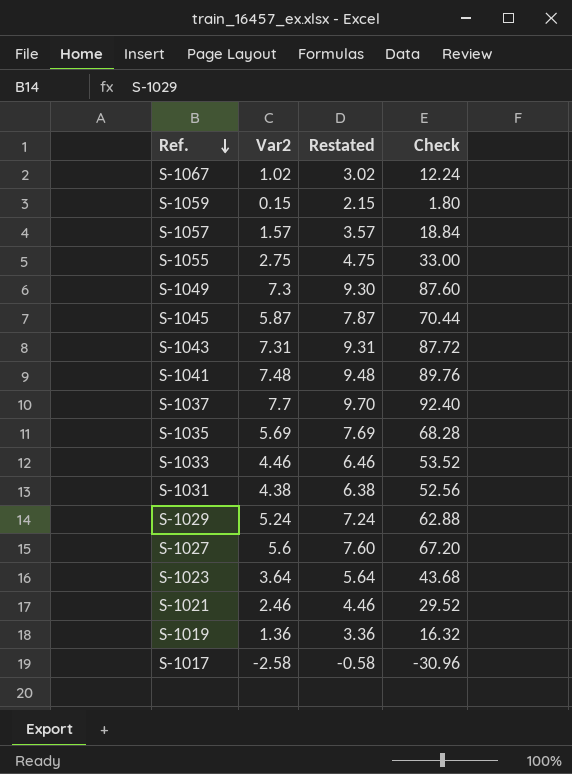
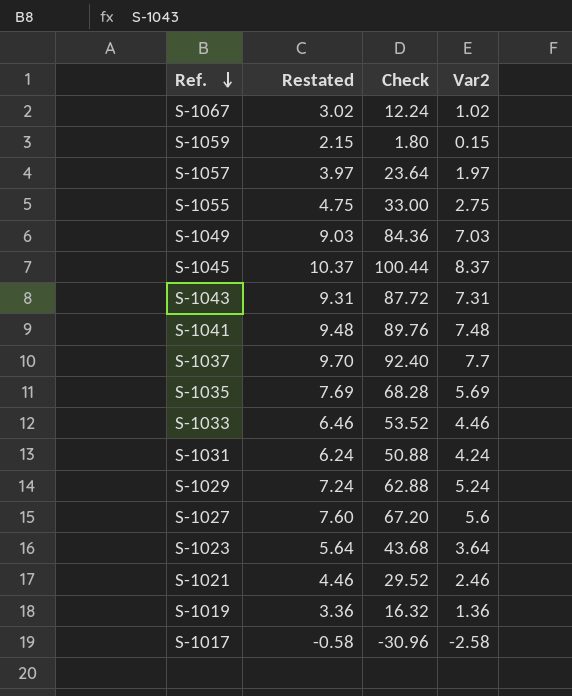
column Var2 | position: 2 -> 4
S-1057 | Restated: 3.57 -> 3.97
S-1057 | Check: 18.84 -> 23.64
S-1057 | Var2: 1.57 -> 1.97
S-1049 | Restated: 9.30 -> 9.03
S-1049 | Check: 87.60 -> 84.36
S-1049 | Var2: 7.3 -> 7.03
S-1045 | Restated: 7.87 -> 10.37
S-1045 | Check: 70.44 -> 100.44
S-1045 | Var2: 5.87 -> 8.37
S-1031 | Restated: 6.38 -> 6.24
S-1031 | Check: 52.56 -> 50.88
S-1031 | Var2: 4.38 -> 4.24

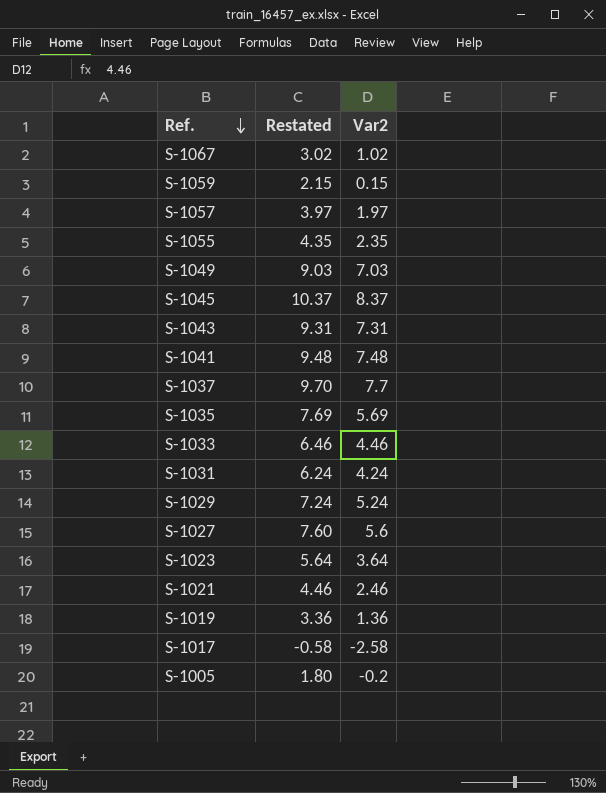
column Check | formula: [Var2] * 12 -> none
S-1055 | Restated: 4.75 -> 4.35
S-1055 | Var2: 2.75 -> 2.35
row S-1005: none -> 1.80 | -0.2

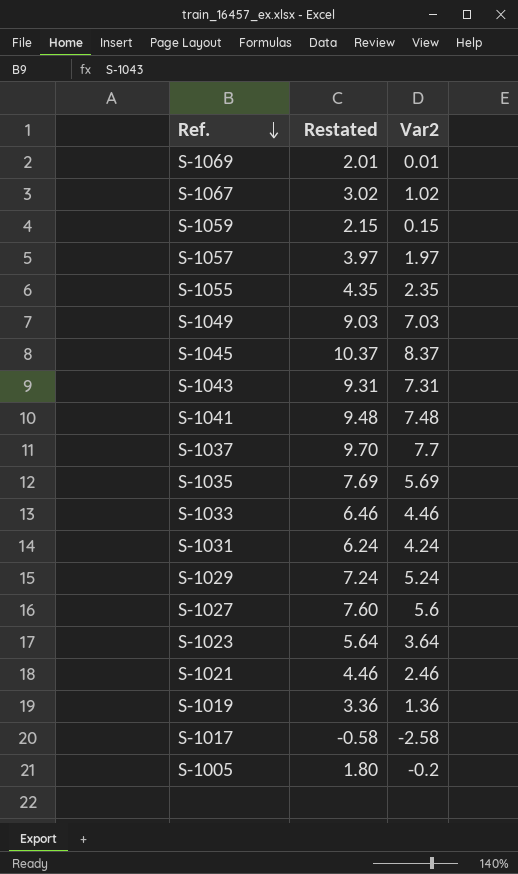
row S-1069: none -> 2.01 | 0.01

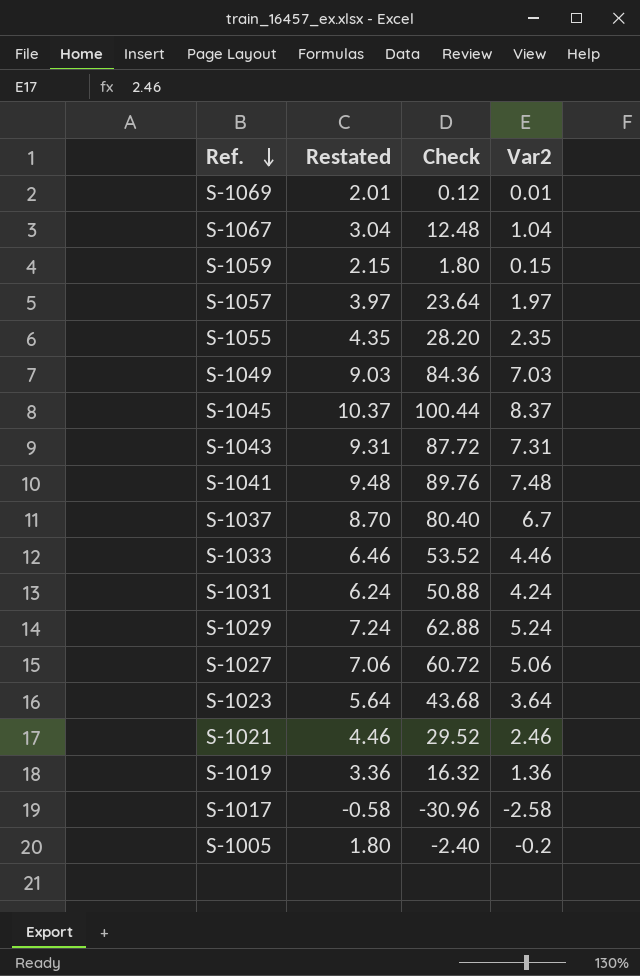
column Check | formula: none -> [Var2] * 12
row S-1035: 7.69 | 5.69 -> none
S-1067 | Restated: 3.02 -> 3.04
S-1067 | Var2: 1.02 -> 1.04
S-1037 | Restated: 9.70 -> 8.70
S-1037 | Var2: 7.7 -> 6.7
S-1027 | Restated: 7.60 -> 7.06
S-1027 | Var2: 5.6 -> 5.06

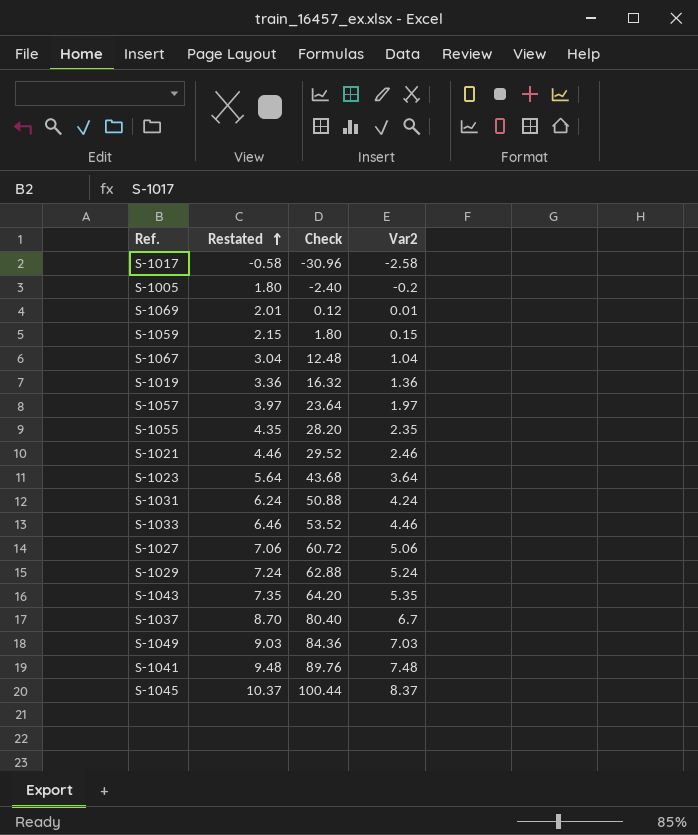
row order: Ref. descending -> Restated ascending
S-1043 | Restated: 9.31 -> 7.35
S-1043 | Check: 87.72 -> 64.20
S-1043 | Var2: 7.31 -> 5.35

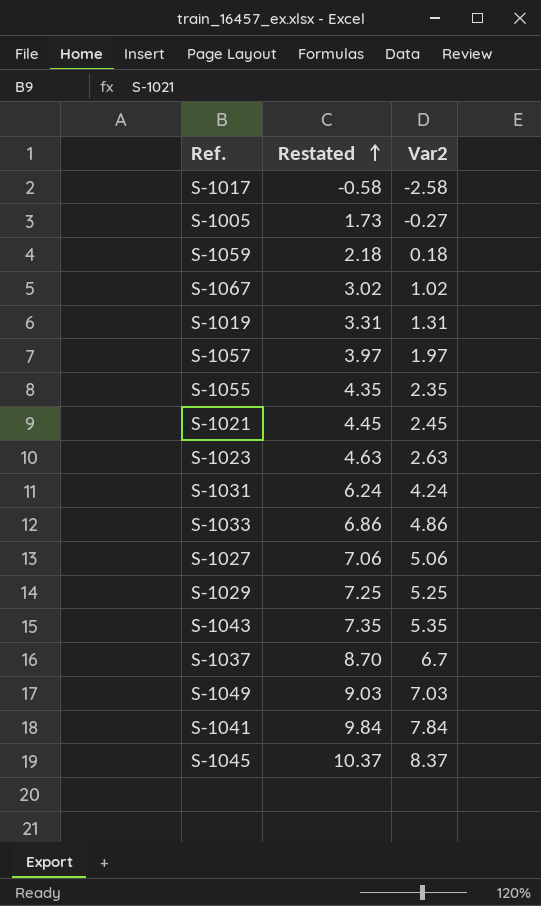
column Check | formula: [Var2] * 12 -> none
row S-1069: 2.01 | 0.12 | 0.01 -> none
S-1005 | Restated: 1.80 -> 1.73
S-1005 | Var2: -0.2 -> -0.27
S-1059 | Restated: 2.15 -> 2.18
S-1059 | Var2: 0.15 -> 0.18
S-1067 | Restated: 3.04 -> 3.02
S-1067 | Var2: 1.04 -> 1.02
S-1019 | Restated: 3.36 -> 3.31
S-1019 | Var2: 1.36 -> 1.31
S-1021 | Restated: 4.46 -> 4.45
S-1021 | Var2: 2.46 -> 2.45
S-1023 | Restated: 5.64 -> 4.63
S-1023 | Var2: 3.64 -> 2.63
S-1033 | Restated: 6.46 -> 6.86
S-1033 | Var2: 4.46 -> 4.86
S-1029 | Restated: 7.24 -> 7.25
S-1029 | Var2: 5.24 -> 5.25
S-1041 | Restated: 9.48 -> 9.84
S-1041 | Var2: 7.48 -> 7.84

